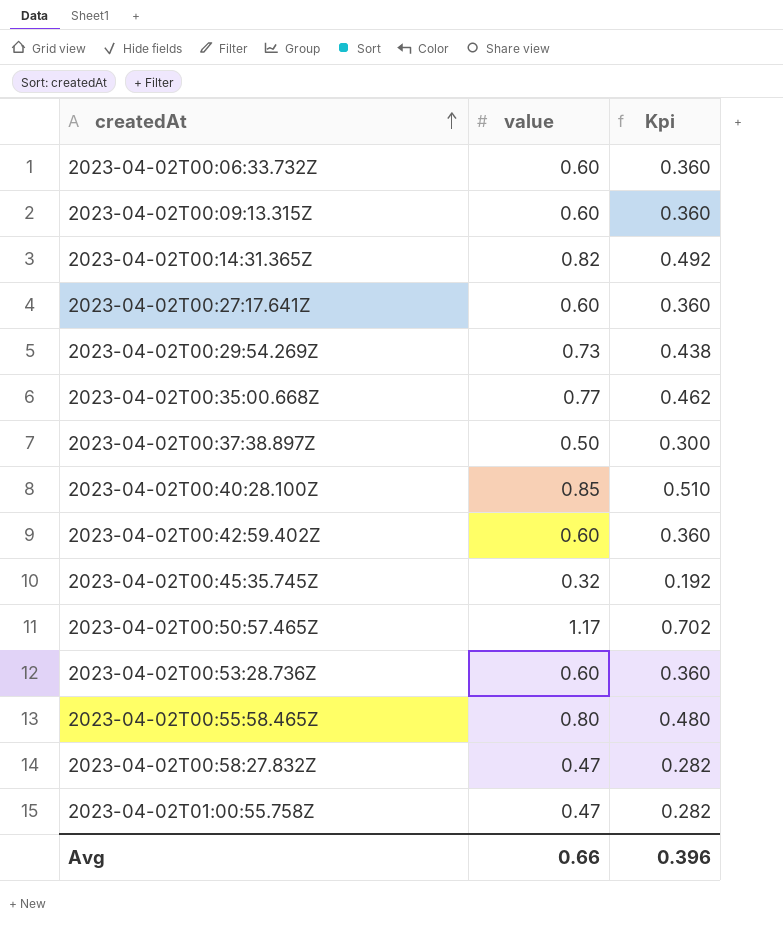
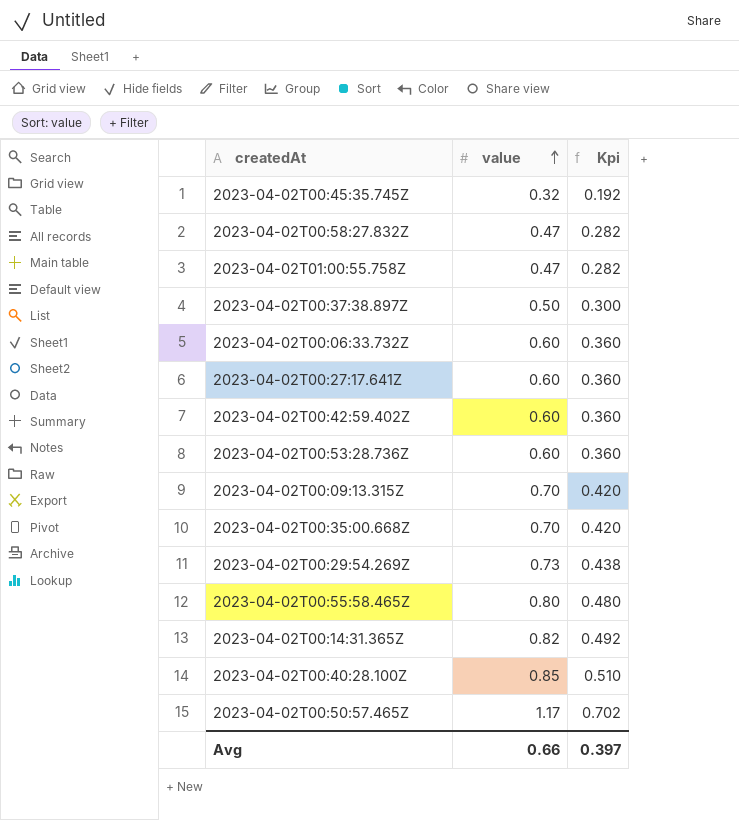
row order: createdAt ascending -> value ascending
2023-04-02T00:09:13.315Z | value: 0.60 -> 0.70
2023-04-02T00:09:13.315Z | Kpi: 0.360 -> 0.420
2023-04-02T00:35:00.668Z | value: 0.77 -> 0.70
2023-04-02T00:35:00.668Z | Kpi: 0.462 -> 0.420
Avg | Kpi: 0.396 -> 0.397

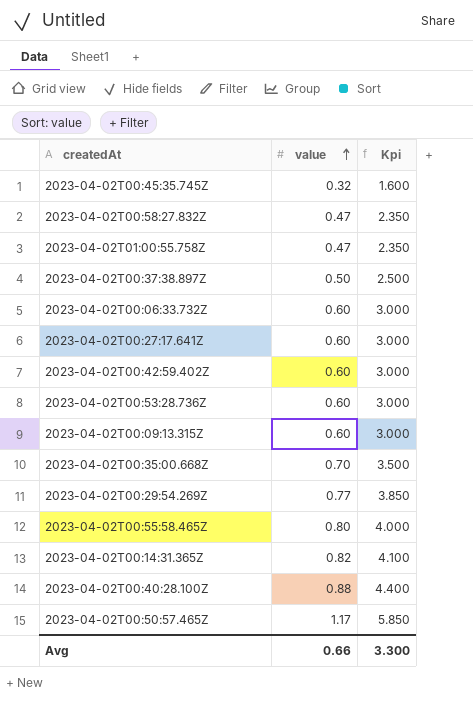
column Kpi | formula: [value] * 0.6 -> [value] * 5
2023-04-02T00:09:13.315Z | value: 0.70 -> 0.60
2023-04-02T00:29:54.269Z | value: 0.73 -> 0.77
2023-04-02T00:40:28.100Z | value: 0.85 -> 0.88
Avg | Kpi: 0.397 -> 3.300

